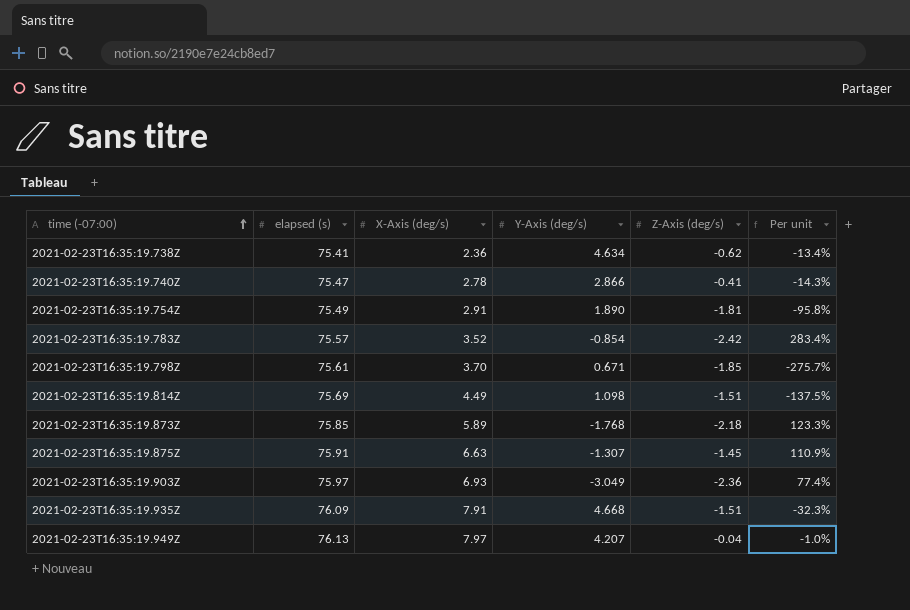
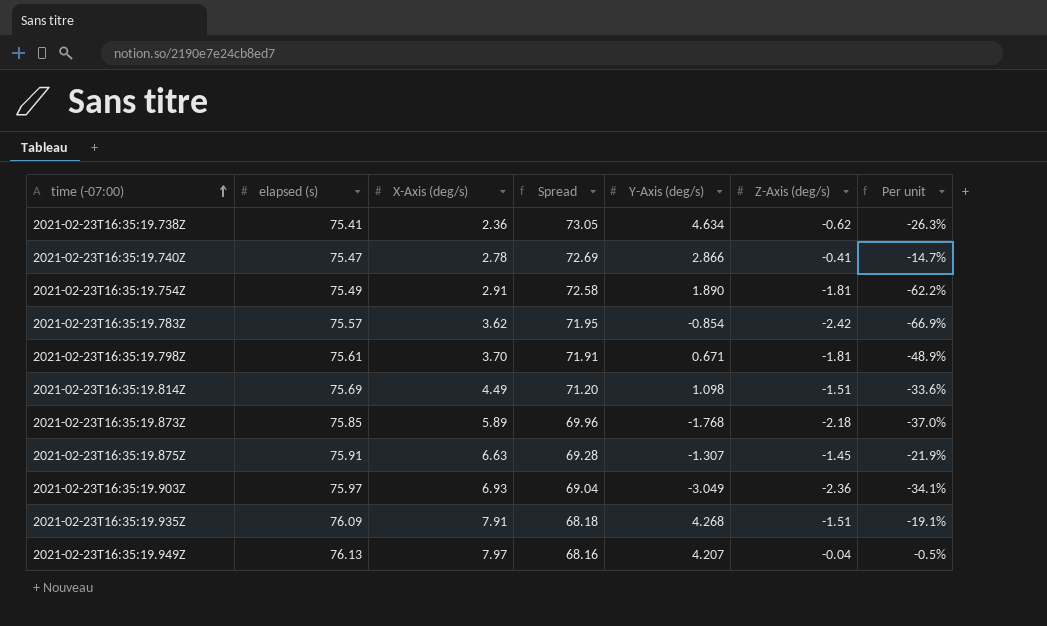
column Spread | formula: none -> [elapsed (s)] - [X-Axis (deg/s)]
column Per unit | formula: [Z-Axis (deg/s)] / [Y-Axis (deg/s)] -> [Z-Axis (deg/s)] / [X-Axis (deg/s)]
2021-02-23T16:35:19.783Z | X-Axis (deg/s): 3.52 -> 3.62
2021-02-23T16:35:19.798Z | Z-Axis (deg/s): -1.85 -> -1.81
2021-02-23T16:35:19.935Z | Y-Axis (deg/s): 4.668 -> 4.268

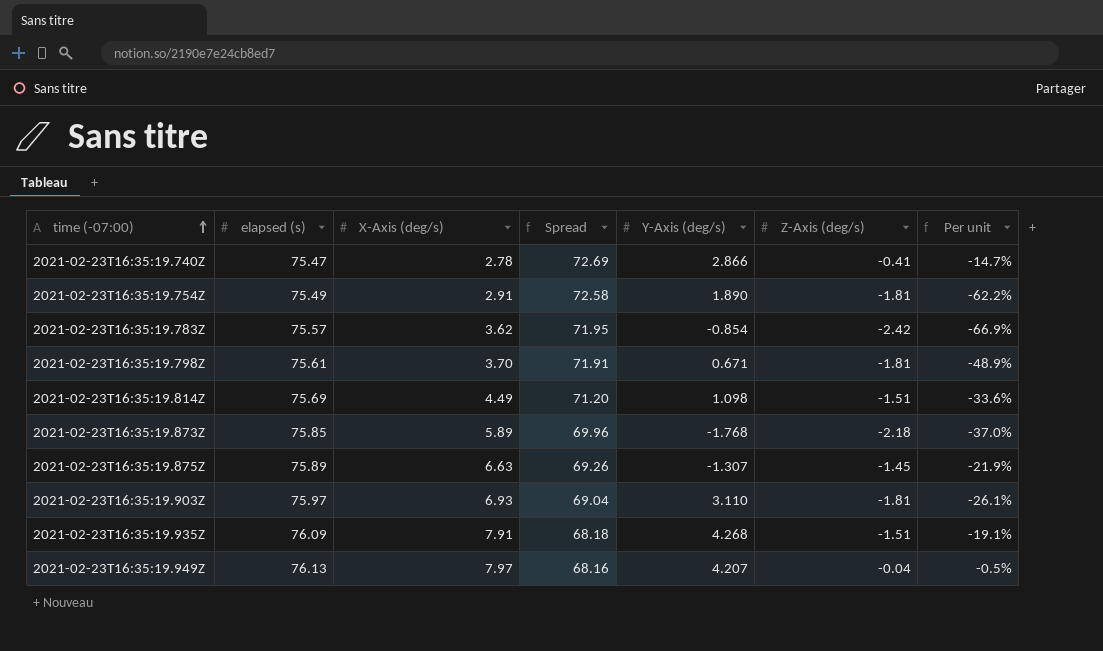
row 2021-02-23T16:35:19.738Z: 75.41 | 2.36 | 73.05 | 4.634 | -0.62 | -26.3% -> none
2021-02-23T16:35:19.875Z | elapsed (s): 75.91 -> 75.89
2021-02-23T16:35:19.875Z | Spread: 69.28 -> 69.26
2021-02-23T16:35:19.903Z | Y-Axis (deg/s): -3.049 -> 3.110
2021-02-23T16:35:19.903Z | Z-Axis (deg/s): -2.36 -> -1.81
2021-02-23T16:35:19.903Z | Per unit: -34.1% -> -26.1%

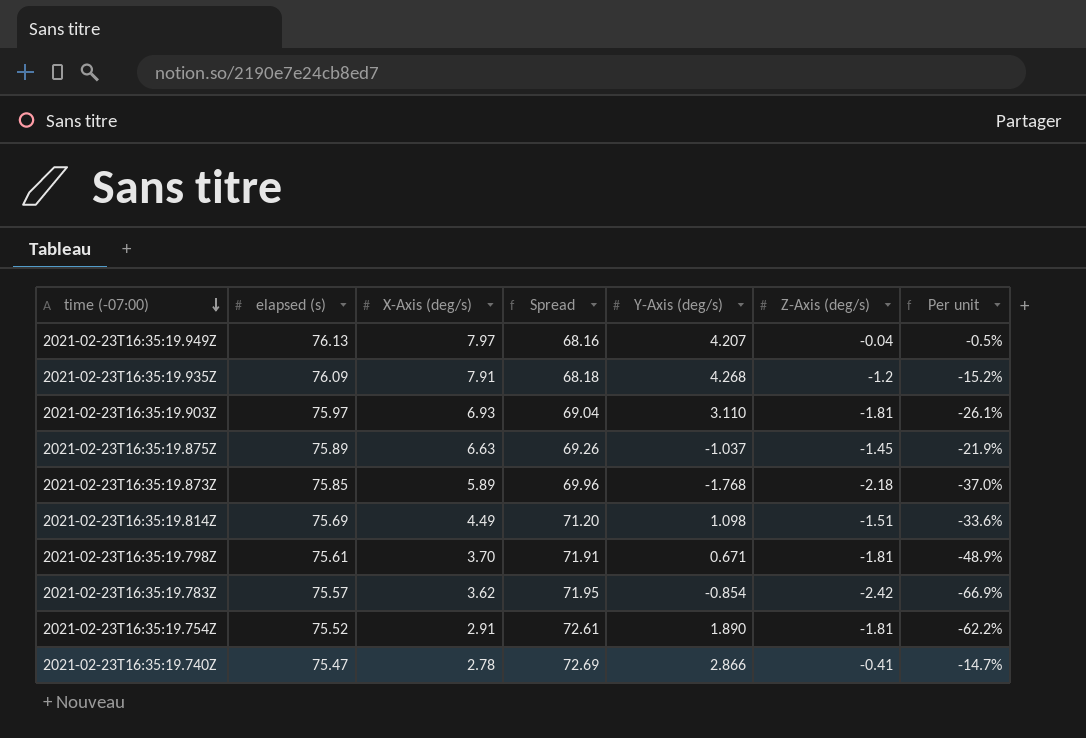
row order: time (-07:00) ascending -> time (-07:00) descending
2021-02-23T16:35:19.935Z | Z-Axis (deg/s): -1.51 -> -1.2
2021-02-23T16:35:19.935Z | Per unit: -19.1% -> -15.2%
2021-02-23T16:35:19.875Z | Y-Axis (deg/s): -1.307 -> -1.037
2021-02-23T16:35:19.754Z | elapsed (s): 75.49 -> 75.52
2021-02-23T16:35:19.754Z | Spread: 72.58 -> 72.61

